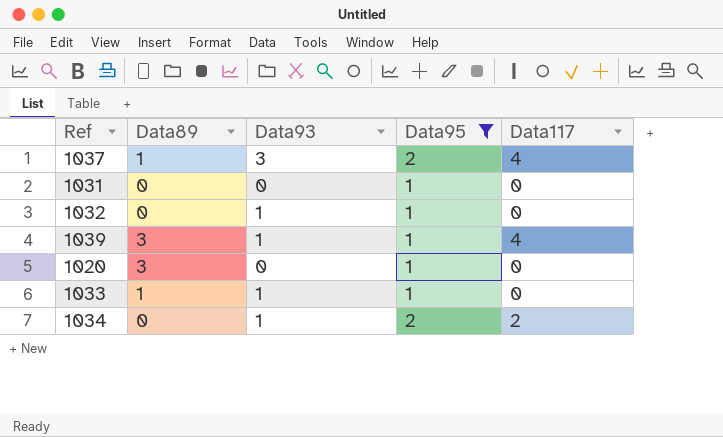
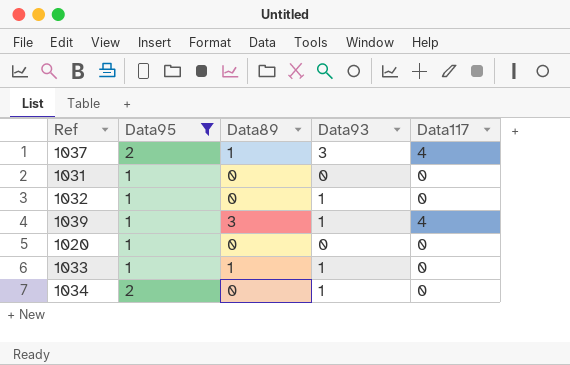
column Data95 | position: 4 -> 2
1020 | Data89: 3 -> 0
1034 | Data117: 2 -> 0

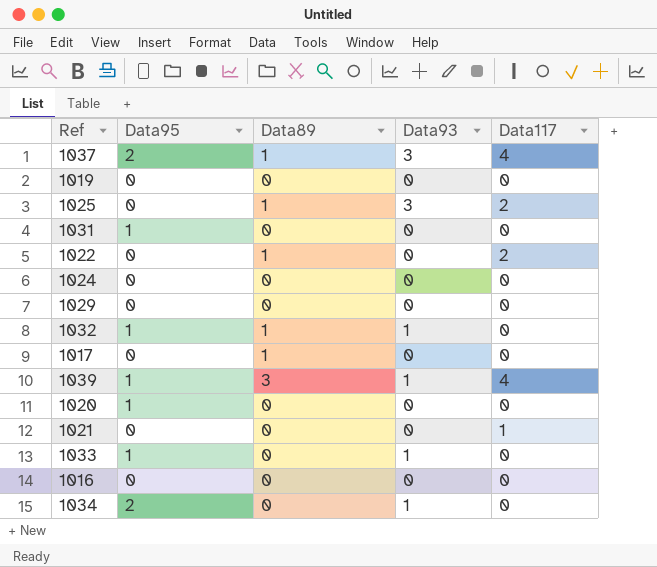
filter: Data95 != 0 -> none
1032 | Data89: 0 -> 1
1033 | Data89: 1 -> 0

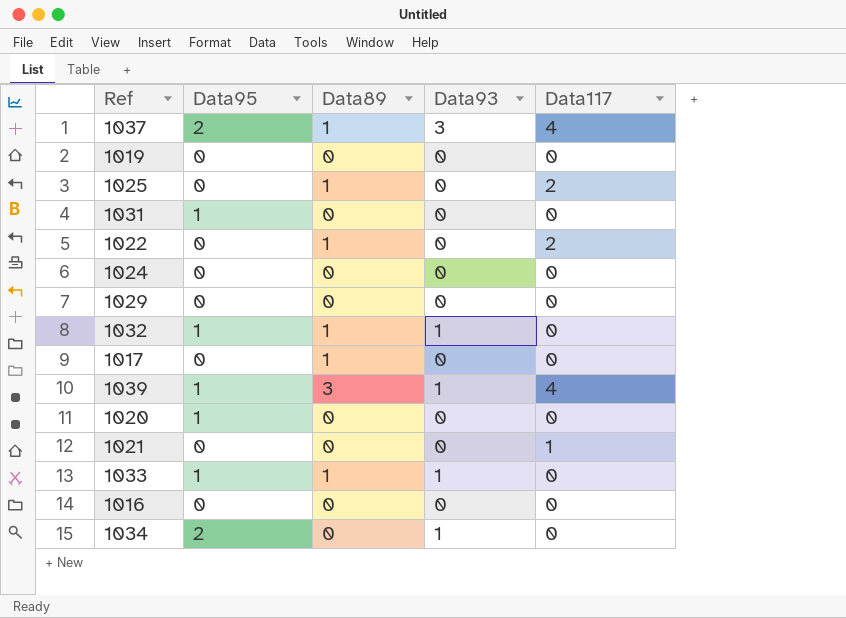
1025 | Data93: 3 -> 0
1033 | Data89: 0 -> 1

